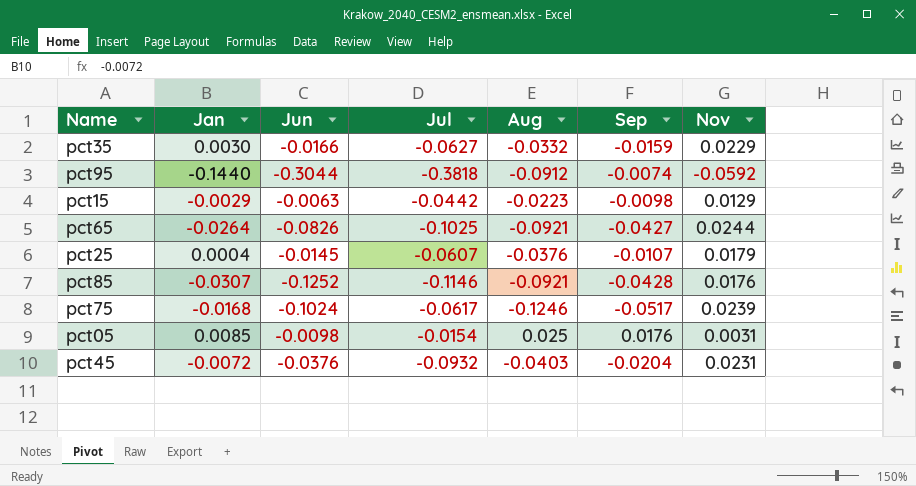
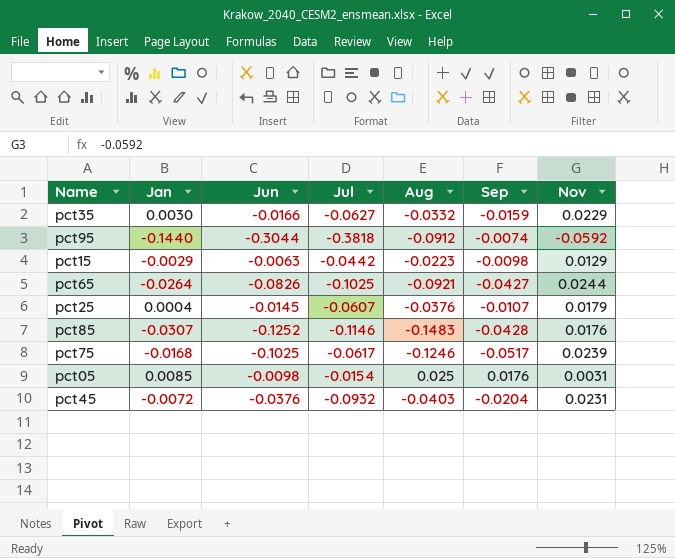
pct85 | Aug: -0.0921 -> -0.1483
pct75 | Jun: -0.1024 -> -0.1025

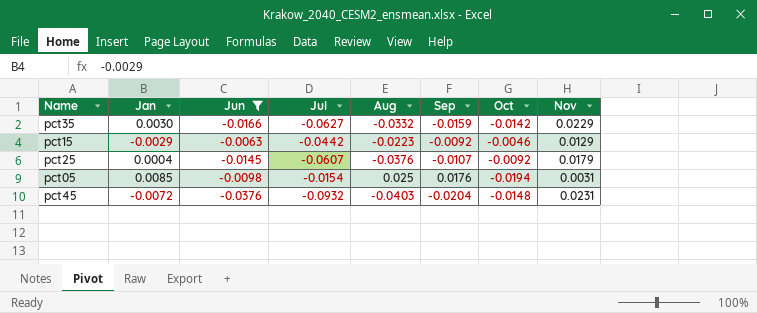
filter: none -> Jun >= -0.0376
column Oct | position: none -> 7
pct15 | Sep: -0.0098 -> -0.0092

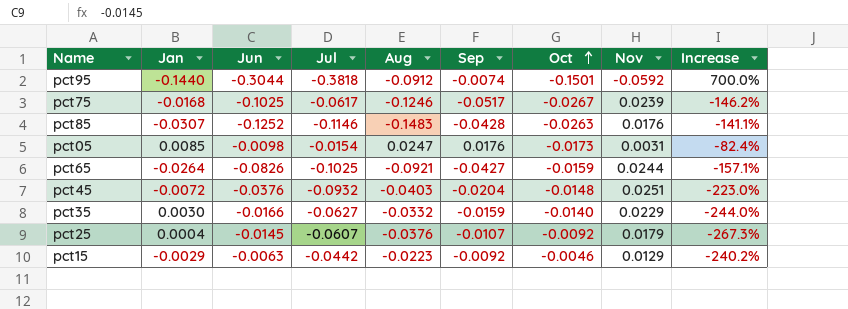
filter: Jun >= -0.0376 -> none
row order: none -> Oct ascending
column Increase | formula: none -> ([Nov] - [Sep]) / [Sep]
pct05 | Aug: 0.025 -> 0.0247
pct05 | Oct: -0.0194 -> -0.0173
pct45 | Nov: 0.0231 -> 0.0251
pct35 | Oct: -0.0142 -> -0.0140

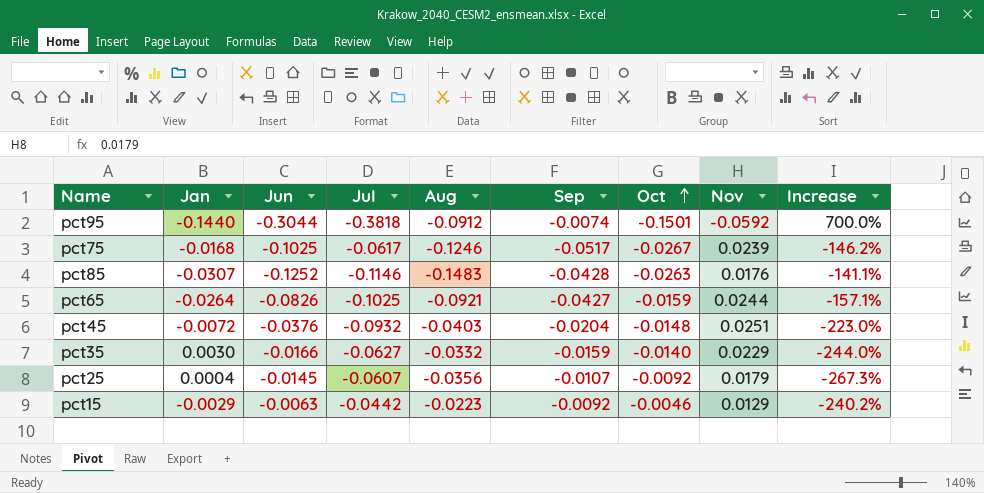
row pct05: 0.0085 | -0.0098 | -0.0154 | 0.0247 | 0.0176 | -0.0173 | 0.0031 | -82.4% -> none
pct25 | Aug: -0.0376 -> -0.0356

